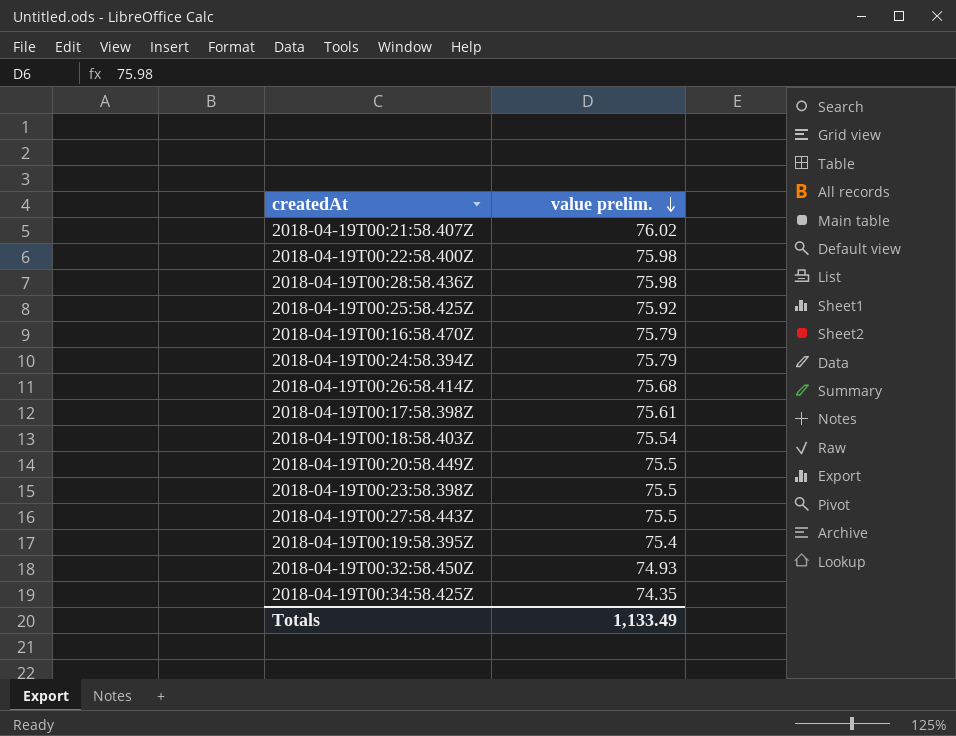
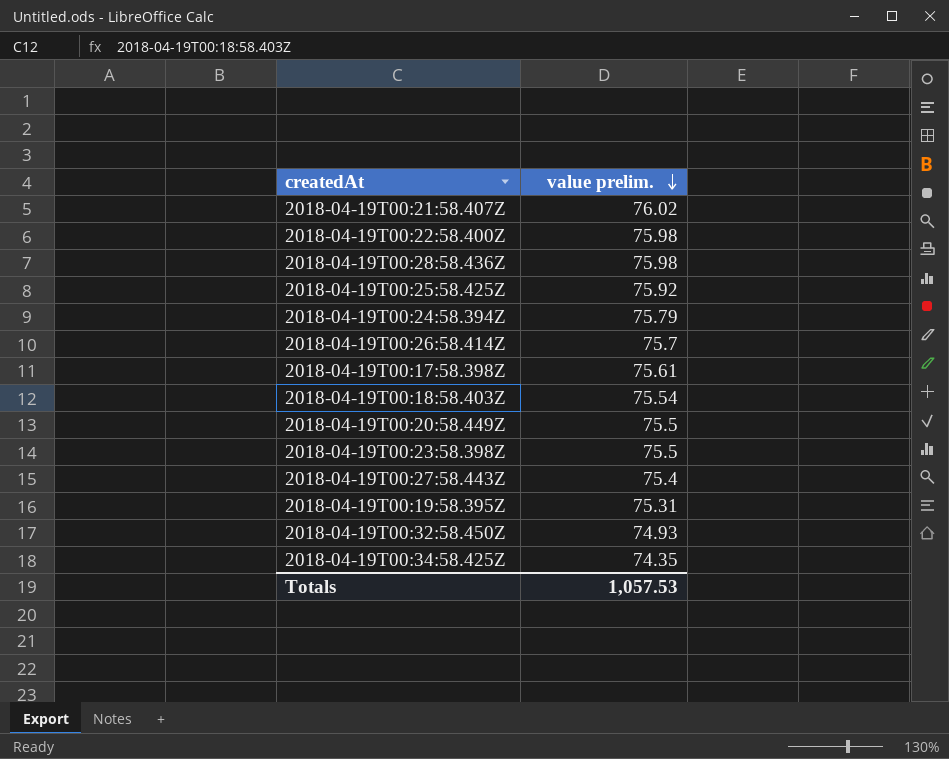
row 2018-04-19T00:16:58.470Z: 75.79 -> none
2018-04-19T00:26:58.414Z | value prelim.: 75.68 -> 75.7
2018-04-19T00:27:58.443Z | value prelim.: 75.5 -> 75.4
2018-04-19T00:19:58.395Z | value prelim.: 75.4 -> 75.31
Totals | value prelim.: 1,133.49 -> 1,057.53

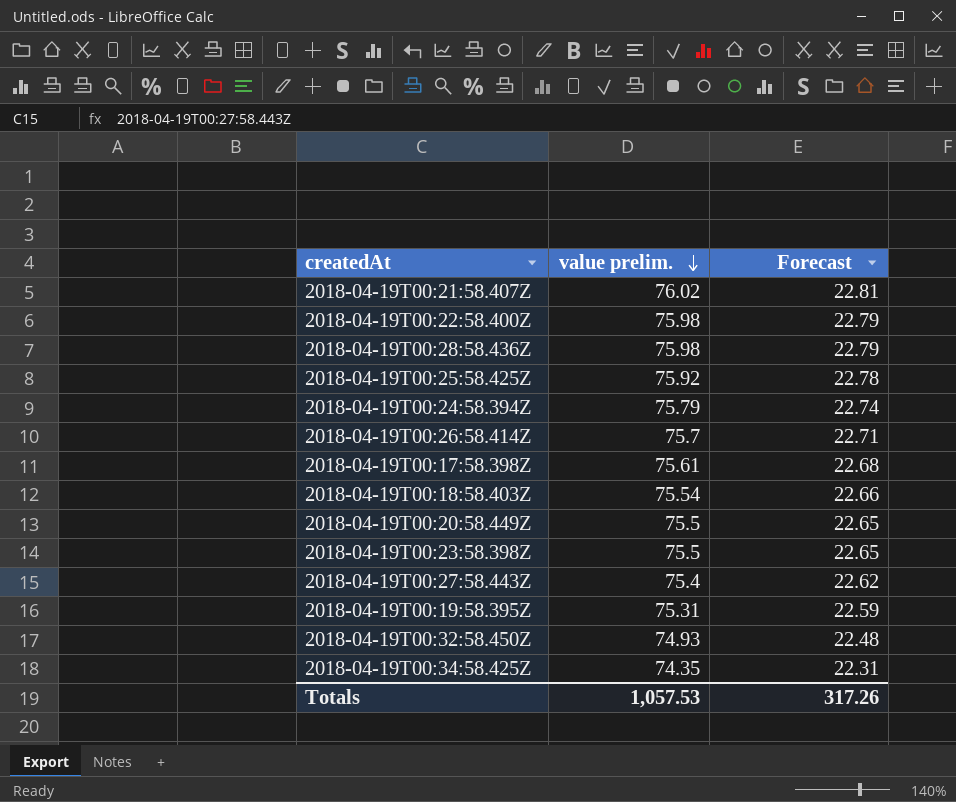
column Forecast | formula: none -> [value prelim.] * 0.3

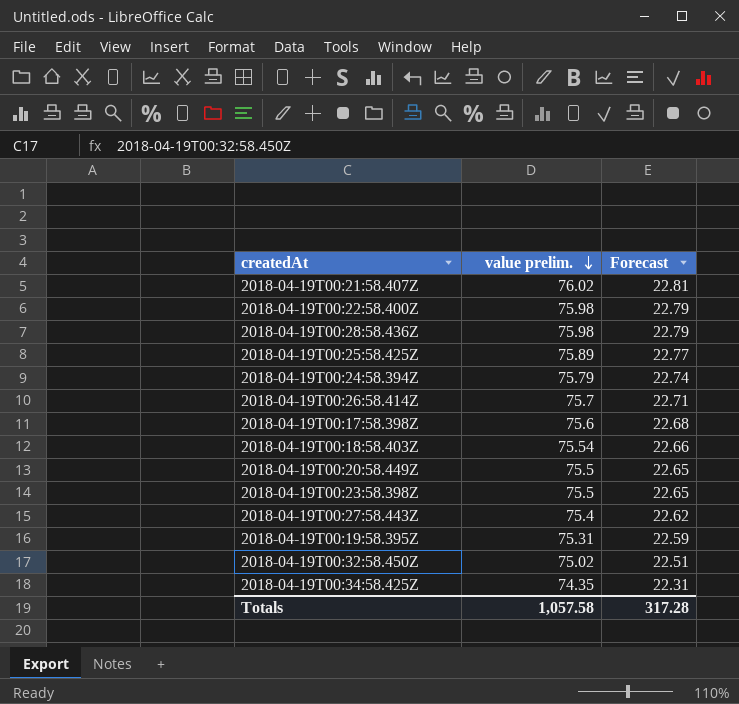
2018-04-19T00:25:58.425Z | value prelim.: 75.92 -> 75.89
2018-04-19T00:25:58.425Z | Forecast: 22.78 -> 22.77
2018-04-19T00:17:58.398Z | value prelim.: 75.61 -> 75.6
2018-04-19T00:32:58.450Z | value prelim.: 74.93 -> 75.02
2018-04-19T00:32:58.450Z | Forecast: 22.48 -> 22.51
Totals | value prelim.: 1,057.53 -> 1,057.58
Totals | Forecast: 317.26 -> 317.28

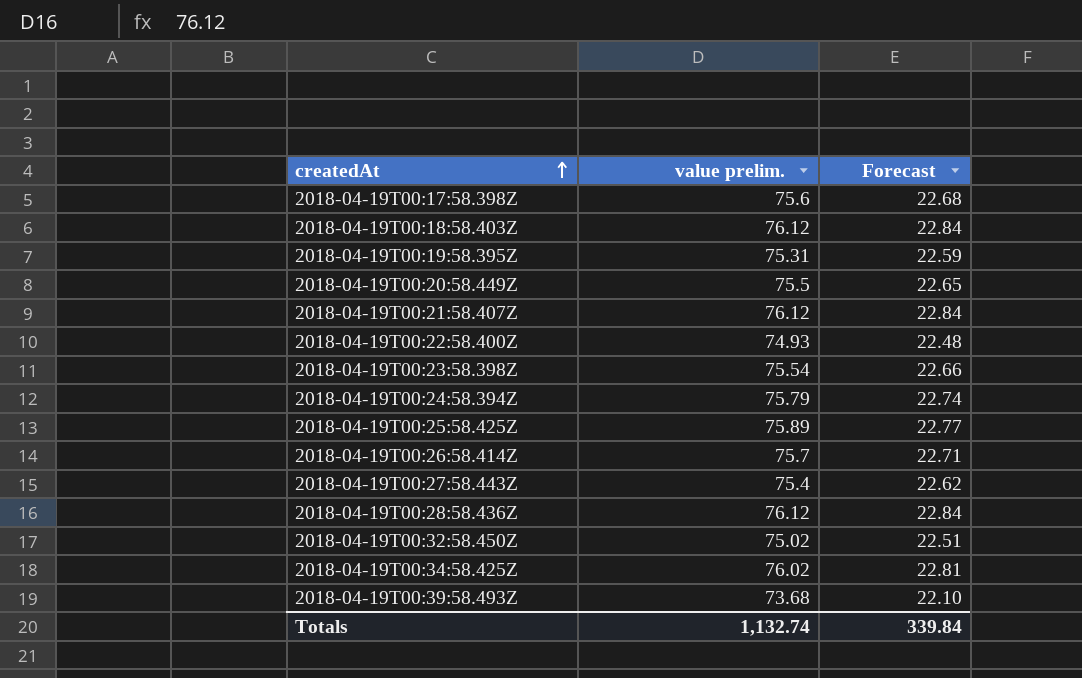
row order: value prelim. descending -> createdAt ascending
2018-04-19T00:18:58.403Z | value prelim.: 75.54 -> 76.12
2018-04-19T00:18:58.403Z | Forecast: 22.66 -> 22.84
2018-04-19T00:21:58.407Z | value prelim.: 76.02 -> 76.12
2018-04-19T00:21:58.407Z | Forecast: 22.81 -> 22.84
2018-04-19T00:22:58.400Z | value prelim.: 75.98 -> 74.93
2018-04-19T00:22:58.400Z | Forecast: 22.79 -> 22.48
2018-04-19T00:23:58.398Z | value prelim.: 75.5 -> 75.54
2018-04-19T00:23:58.398Z | Forecast: 22.65 -> 22.66
2018-04-19T00:28:58.436Z | value prelim.: 75.98 -> 76.12
2018-04-19T00:28:58.436Z | Forecast: 22.79 -> 22.84
2018-04-19T00:34:58.425Z | value prelim.: 74.35 -> 76.02
2018-04-19T00:34:58.425Z | Forecast: 22.31 -> 22.81
row 2018-04-19T00:39:58.493Z: none -> 73.68 | 22.10
Totals | value prelim.: 1,057.58 -> 1,132.74
Totals | Forecast: 317.28 -> 339.84

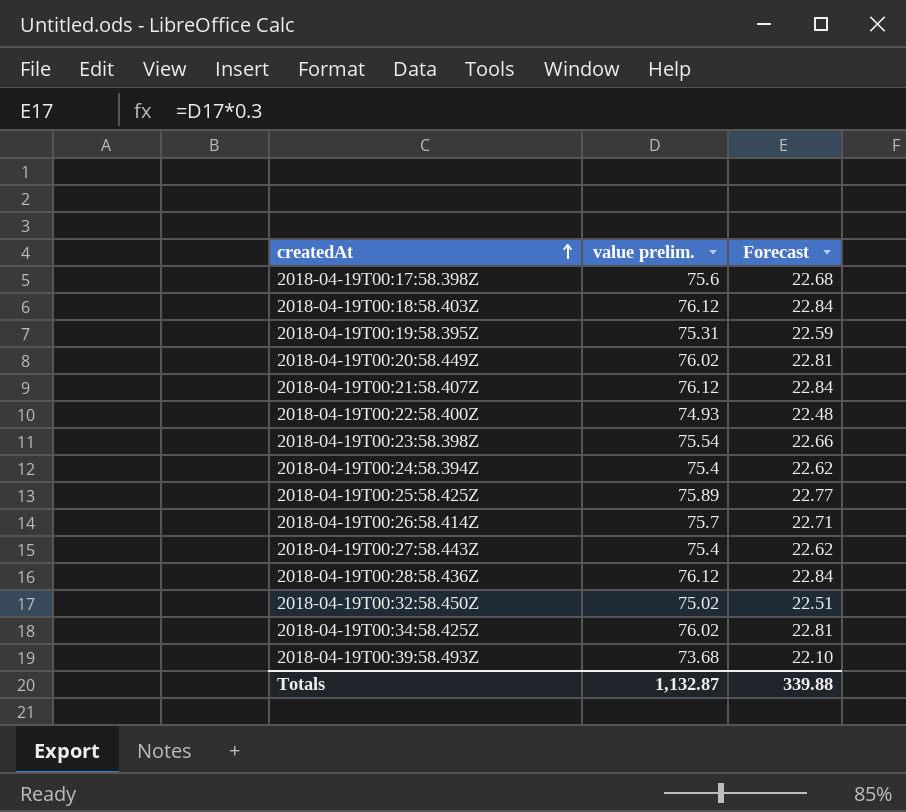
2018-04-19T00:20:58.449Z | value prelim.: 75.5 -> 76.02
2018-04-19T00:20:58.449Z | Forecast: 22.65 -> 22.81
2018-04-19T00:24:58.394Z | value prelim.: 75.79 -> 75.4
2018-04-19T00:24:58.394Z | Forecast: 22.74 -> 22.62
Totals | value prelim.: 1,132.74 -> 1,132.87
Totals | Forecast: 339.84 -> 339.88

